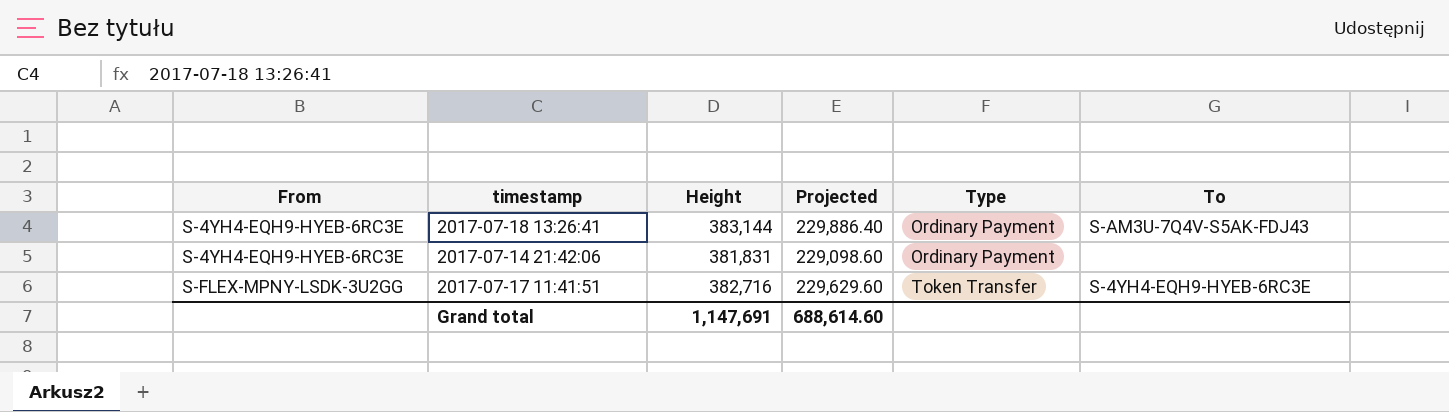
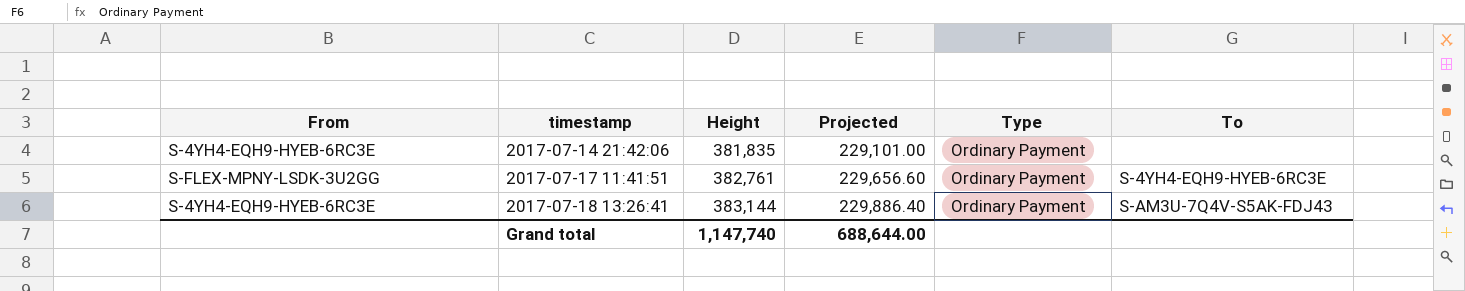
row order: From ascending -> timestamp ascending
2017-07-14 21:42:06 | Height: 381,831 -> 381,835
2017-07-14 21:42:06 | Projected: 229,098.60 -> 229,101.00
2017-07-17 11:41:51 | Height: 382,716 -> 382,761
2017-07-17 11:41:51 | Projected: 229,629.60 -> 229,656.60
2017-07-17 11:41:51 | Type: Token Transfer -> Ordinary Payment
Grand total | Height: 1,147,691 -> 1,147,740
Grand total | Projected: 688,614.60 -> 688,644.00

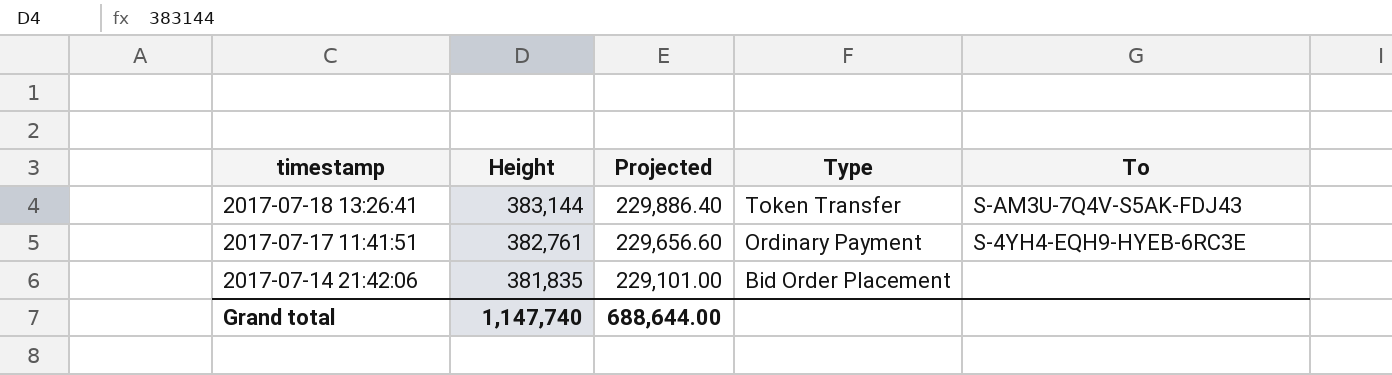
row order: timestamp ascending -> timestamp descending
column From | position: 1 -> none
2017-07-18 13:26:41 | Type: Ordinary Payment -> Token Transfer
2017-07-14 21:42:06 | Type: Ordinary Payment -> Bid Order Placement

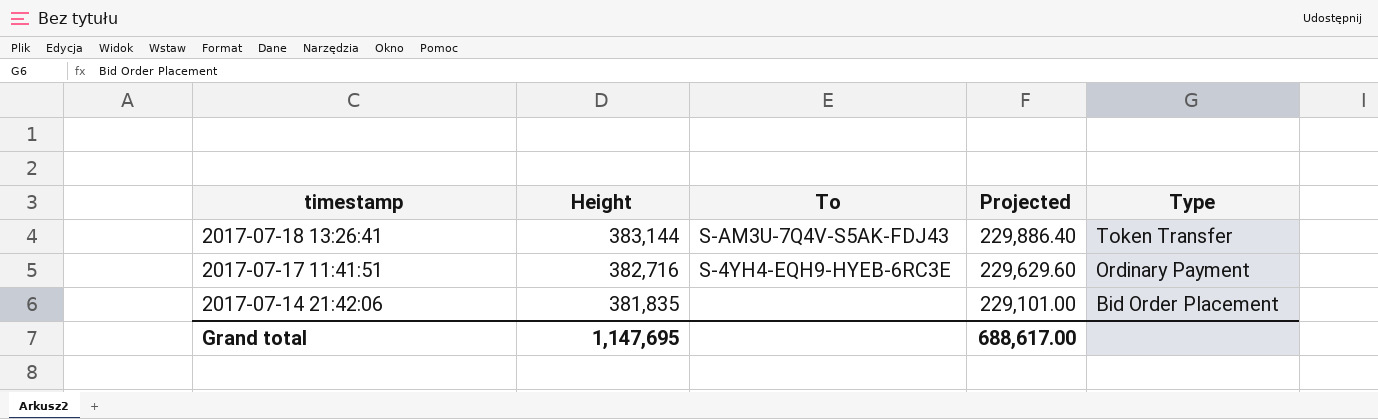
column To | position: 5 -> 3
2017-07-17 11:41:51 | Height: 382,761 -> 382,716
2017-07-17 11:41:51 | Projected: 229,656.60 -> 229,629.60
Grand total | Height: 1,147,740 -> 1,147,695
Grand total | Projected: 688,644.00 -> 688,617.00

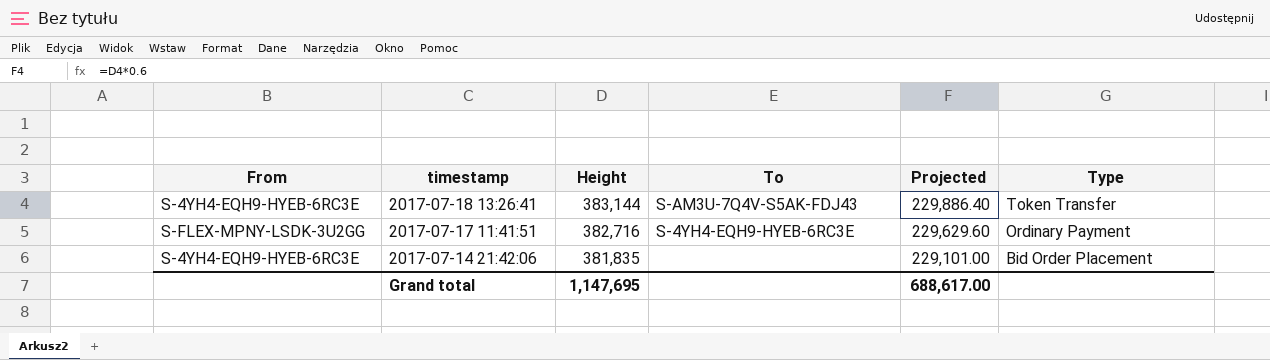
column From | position: none -> 1

